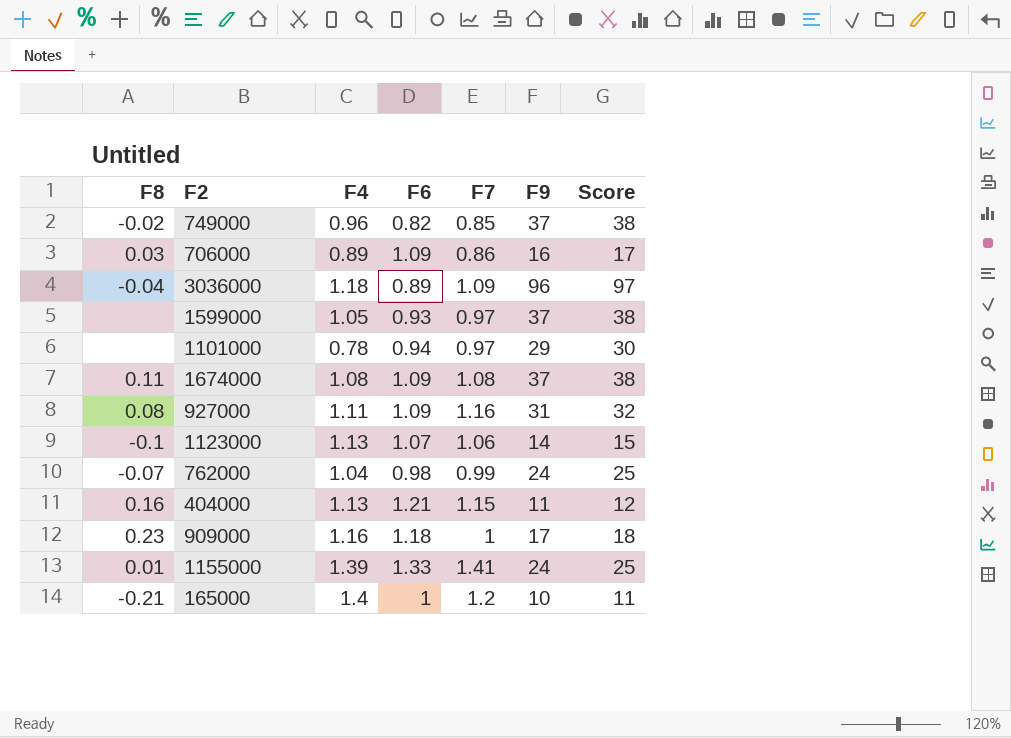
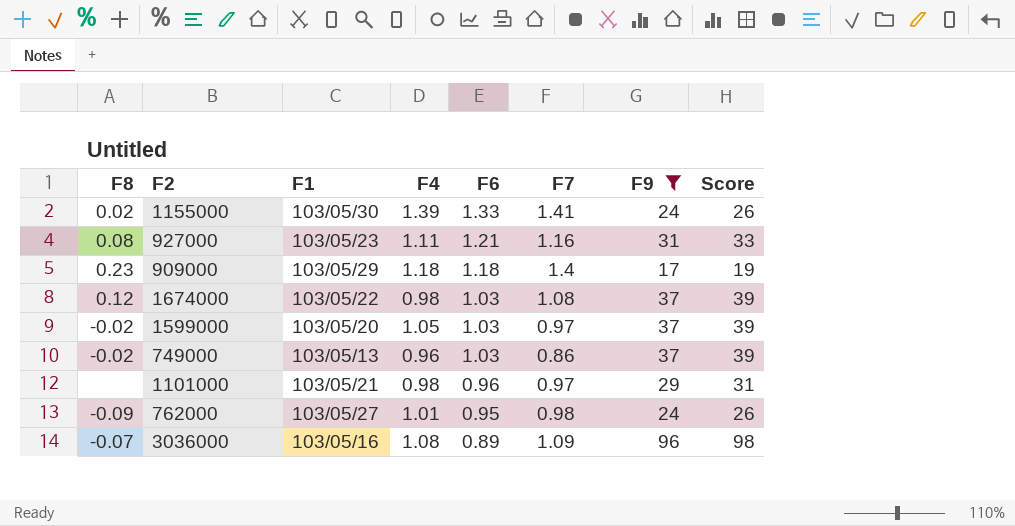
filter: none -> F9 >= 17
row order: none -> F6 descending
column F1 | position: none -> 3
column Score | formula: [F9] + 1 -> [F9] + 2
1155000 | F8: 0.01 -> 0.02
927000 | F6: 1.09 -> 1.21
909000 | F4: 1.16 -> 1.18
909000 | F7: 1 -> 1.4
1674000 | F8: 0.11 -> 0.12
1674000 | F4: 1.08 -> 0.98
1674000 | F6: 1.09 -> 1.03
1599000 | F8: none -> -0.02
1599000 | F6: 0.93 -> 1.03
749000 | F6: 0.82 -> 1.03
749000 | F7: 0.85 -> 0.86
1101000 | F4: 0.78 -> 0.98
1101000 | F6: 0.94 -> 0.96
762000 | F8: -0.07 -> -0.09
762000 | F4: 1.04 -> 1.01
762000 | F6: 0.98 -> 0.95
762000 | F7: 0.99 -> 0.98
3036000 | F8: -0.04 -> -0.07
3036000 | F4: 1.18 -> 1.08

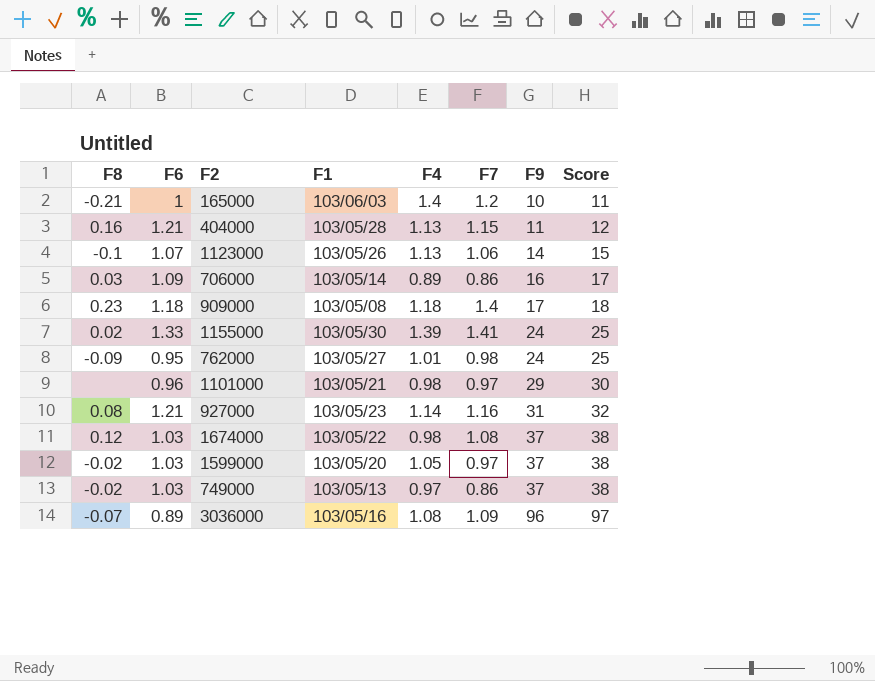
filter: F9 >= 17 -> none
row order: F6 descending -> F9 ascending
column F6 | position: 5 -> 2
column Score | formula: [F9] + 2 -> [F9] + 1
909000 | F1: 103/05/29 -> 103/05/08
927000 | F4: 1.11 -> 1.14
749000 | F4: 0.96 -> 0.97

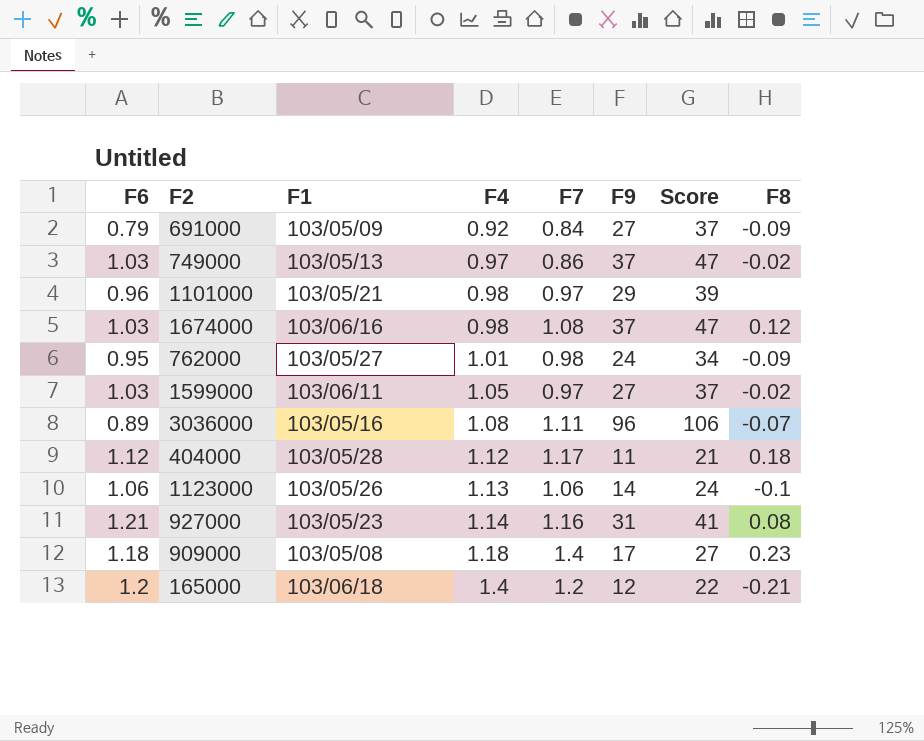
row order: F9 ascending -> F4 ascending
column Score | formula: [F9] + 1 -> [F9] + 10
column F8 | position: 1 -> 8
row 706000: 0.03 | 1.09 | 103/05/14 | 0.89 | 0.86 | 16 | 17 -> none
row 1155000: 0.02 | 1.33 | 103/05/30 | 1.39 | 1.41 | 24 | 25 -> none
row 691000: none -> 0.79 | 103/05/09 | 0.92 | 0.84 | 27 | 37 | -0.09
1674000 | F1: 103/05/22 -> 103/06/16
1599000 | F1: 103/05/20 -> 103/06/11
1599000 | F9: 37 -> 27
3036000 | F7: 1.09 -> 1.11
404000 | F6: 1.21 -> 1.12
404000 | F4: 1.13 -> 1.12
404000 | F7: 1.15 -> 1.17
404000 | F8: 0.16 -> 0.18
1123000 | F6: 1.07 -> 1.06
165000 | F6: 1 -> 1.2
165000 | F1: 103/06/03 -> 103/06/18
165000 | F9: 10 -> 12

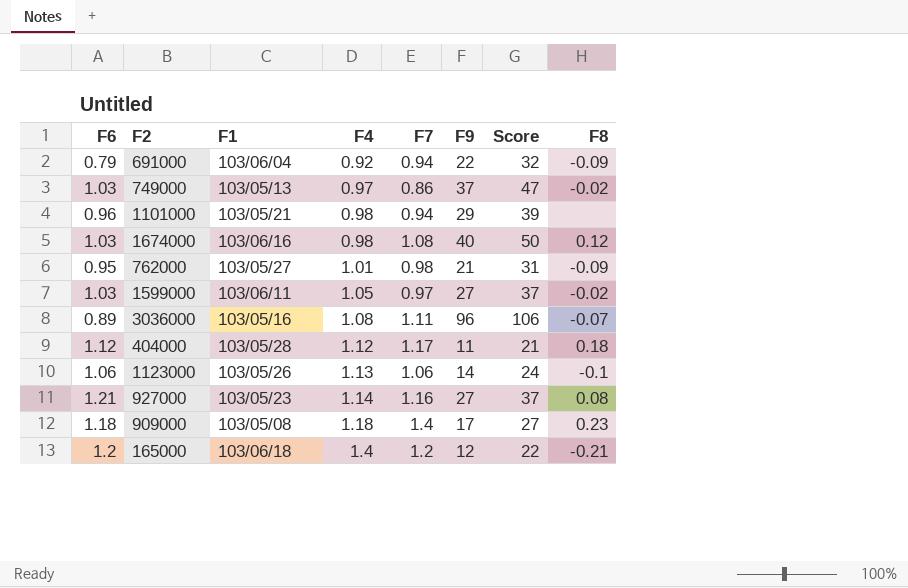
691000 | F1: 103/05/09 -> 103/06/04
691000 | F7: 0.84 -> 0.94
691000 | F9: 27 -> 22
691000 | Score: 37 -> 32
1101000 | F7: 0.97 -> 0.94
1674000 | F9: 37 -> 40
1674000 | Score: 47 -> 50
762000 | F9: 24 -> 21
762000 | Score: 34 -> 31
927000 | F9: 31 -> 27
927000 | Score: 41 -> 37

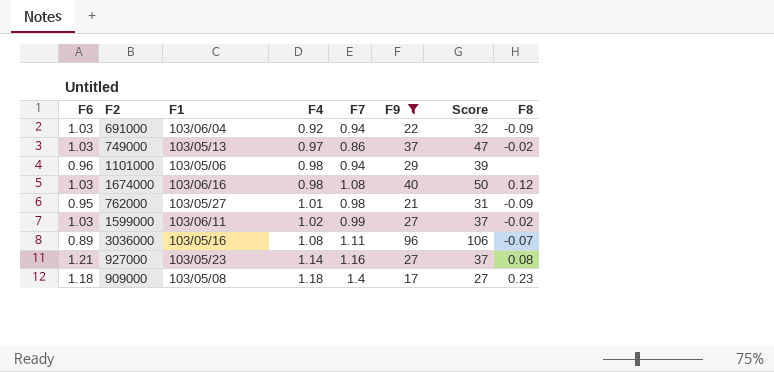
filter: none -> F9 >= 17
691000 | F6: 0.79 -> 1.03
1101000 | F1: 103/05/21 -> 103/05/06
1599000 | F4: 1.05 -> 1.02
1599000 | F7: 0.97 -> 0.99

